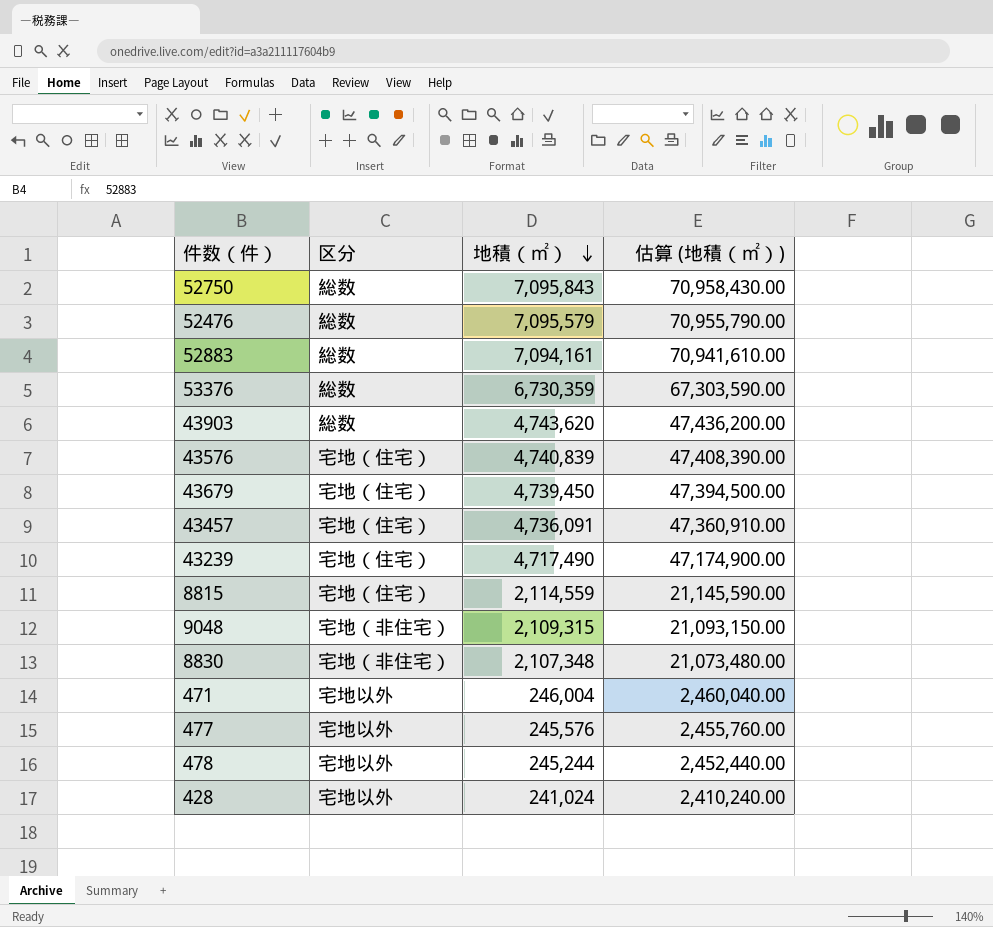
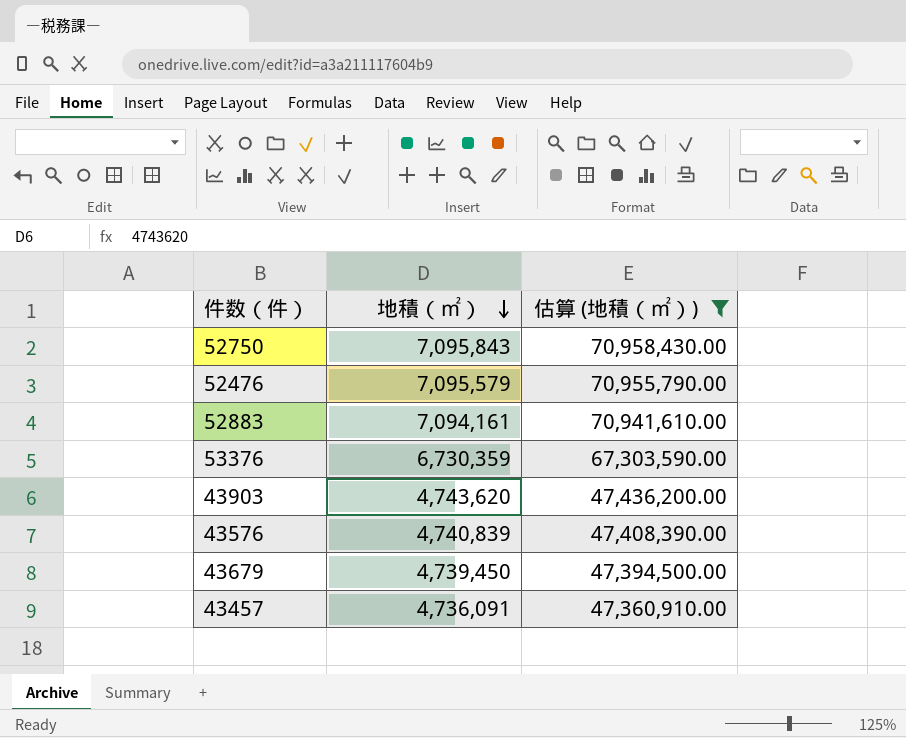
filter: none -> 估算 (地積（㎡）) >= 47,360,910.00
column 区分 | position: 2 -> none

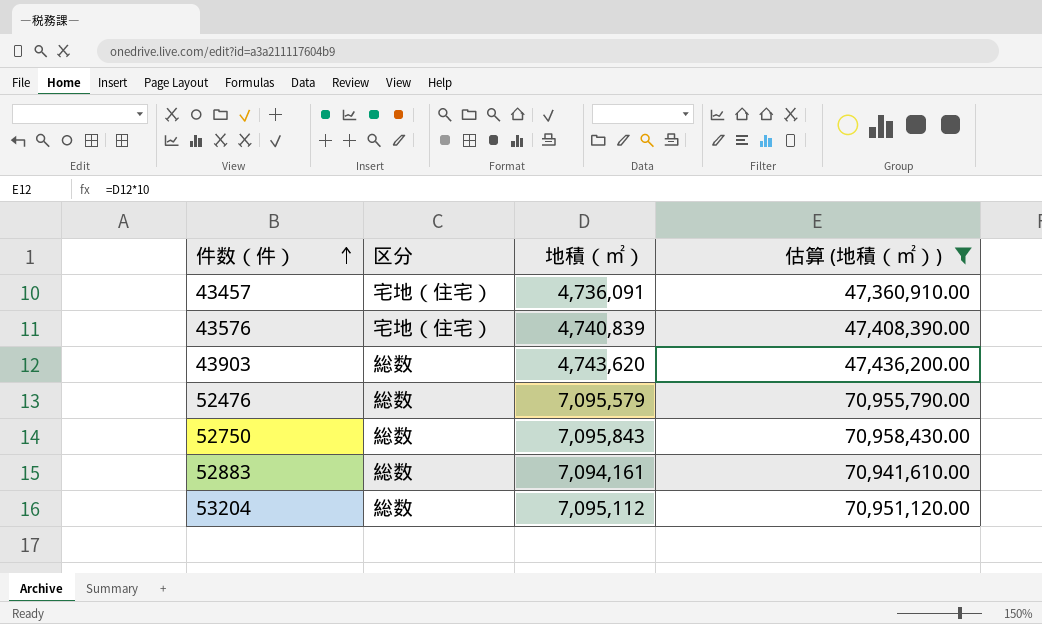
row order: 地積（㎡） descending -> 件数（件） ascending
column 区分 | position: none -> 2
row 53376: 6,730,359 | 67,303,590.00 -> none
row 43679: 4,739,450 | 47,394,500.00 -> none
row 53204: none -> 総数 | 7,095,112 | 70,951,120.00

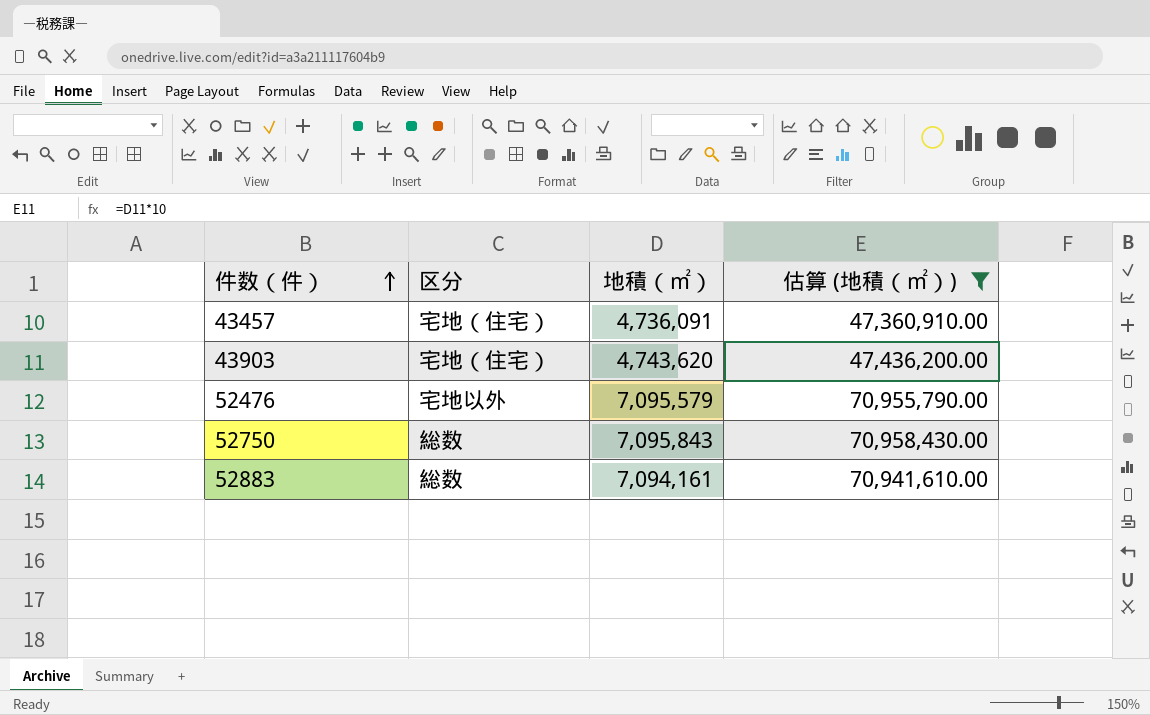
row 43576: 宅地（住宅） | 4,740,839 | 47,408,390.00 -> none
row 53204: 総数 | 7,095,112 | 70,951,120.00 -> none
43903 | 区分: 総数 -> 宅地（住宅）
52476 | 区分: 総数 -> 宅地以外

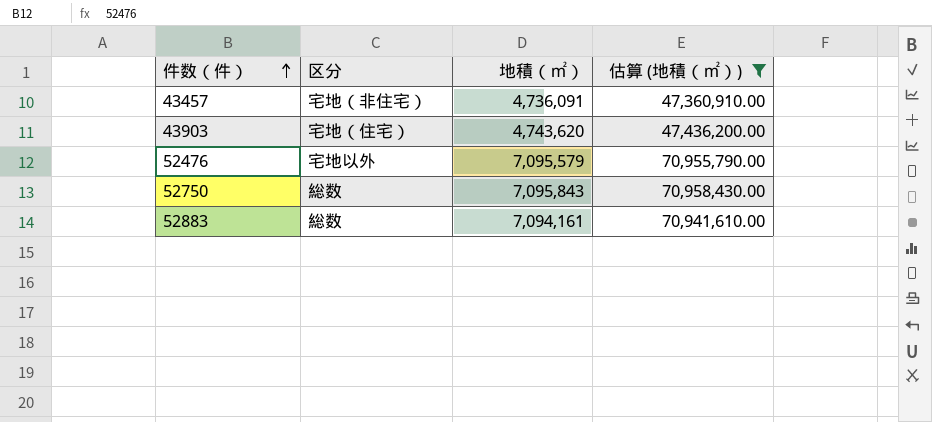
43457 | 区分: 宅地（住宅） -> 宅地（非住宅）

